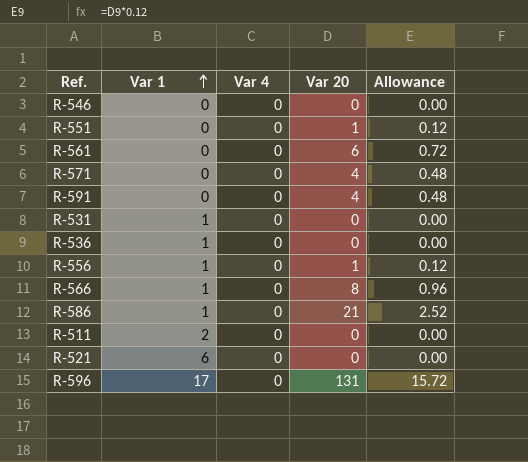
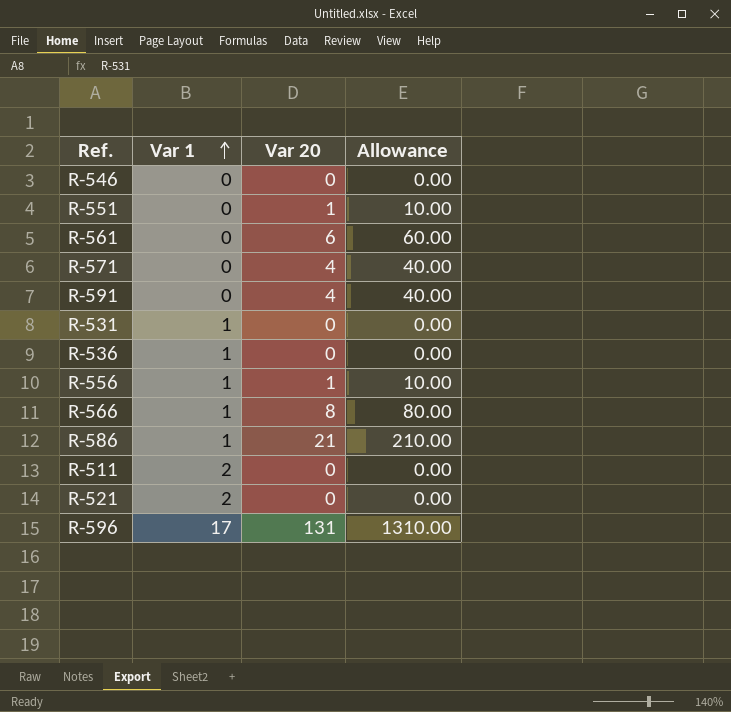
column Var 4 | position: 3 -> none
column Allowance | formula: [Var 20] * 0.12 -> [Var 20] * 10
R-521 | Var 1: 6 -> 2

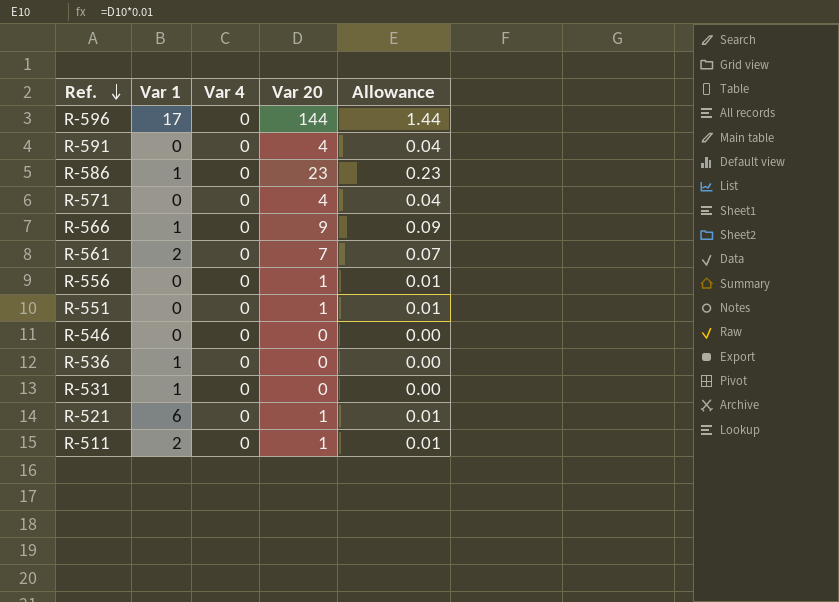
row order: Var 1 ascending -> Ref. descending
column Var 4 | position: none -> 3
column Allowance | formula: [Var 20] * 10 -> [Var 20] * 0.01
R-596 | Var 20: 131 -> 144
R-586 | Var 20: 21 -> 23
R-566 | Var 20: 8 -> 9
R-561 | Var 1: 0 -> 2
R-561 | Var 20: 6 -> 7
R-556 | Var 1: 1 -> 0
R-521 | Var 1: 2 -> 6
R-521 | Var 20: 0 -> 1
R-511 | Var 20: 0 -> 1

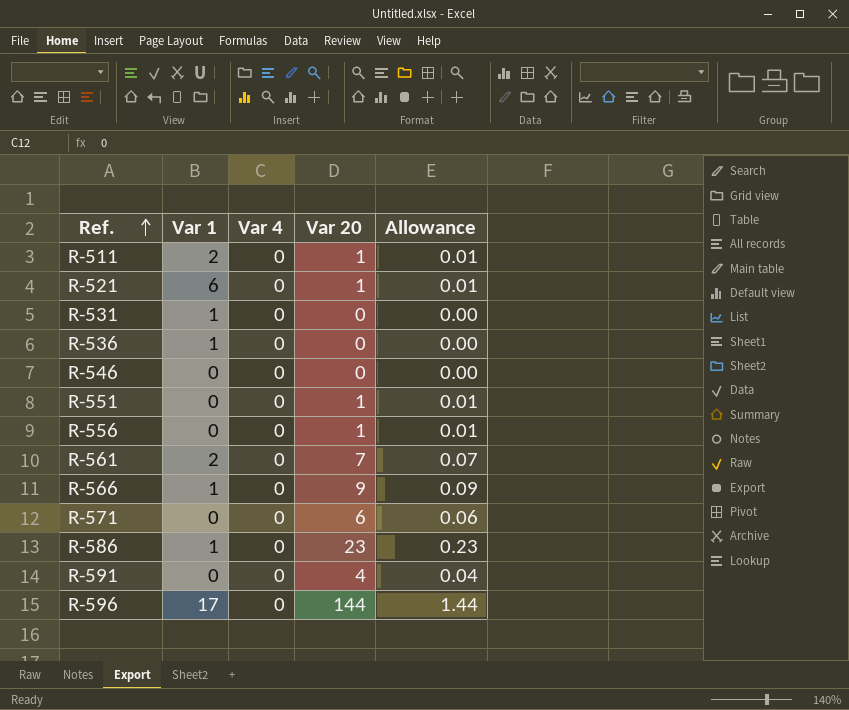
row order: Ref. descending -> Ref. ascending
R-571 | Var 20: 4 -> 6
R-571 | Allowance: 0.04 -> 0.06

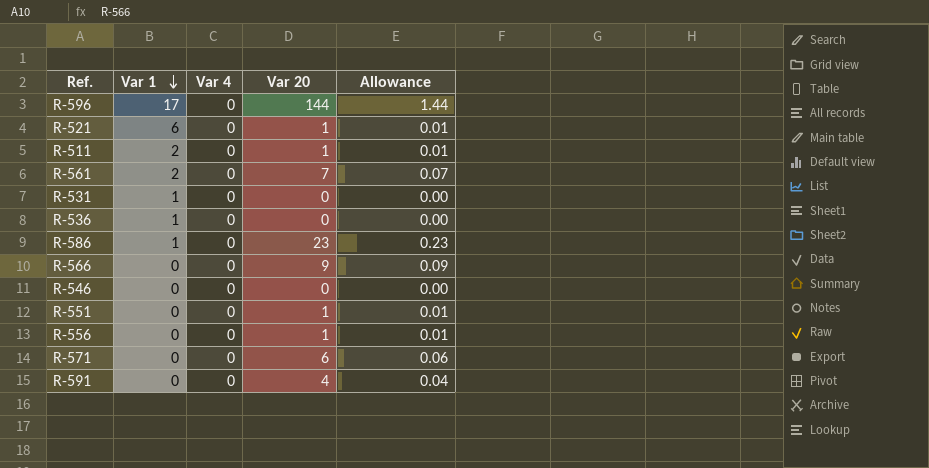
row order: Ref. ascending -> Var 1 descending
R-566 | Var 1: 1 -> 0

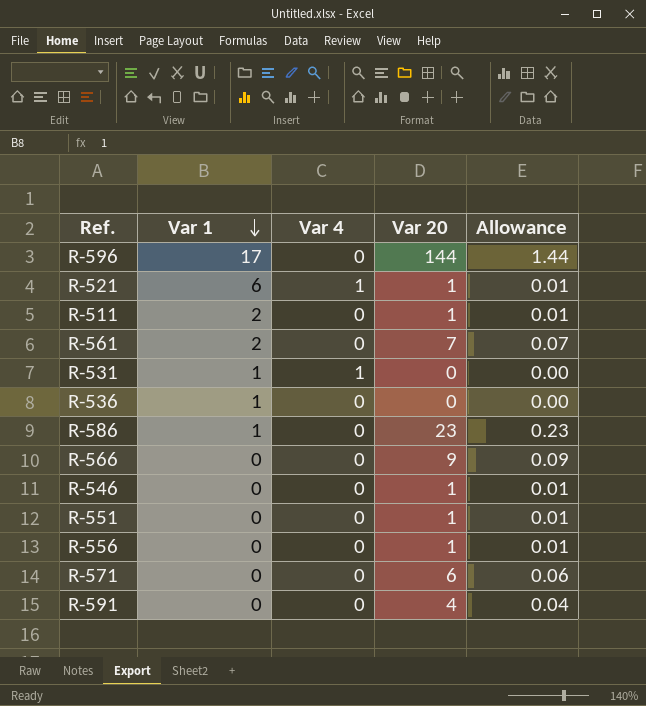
R-521 | Var 4: 0 -> 1
R-531 | Var 4: 0 -> 1
R-546 | Var 20: 0 -> 1
R-546 | Allowance: 0.00 -> 0.01

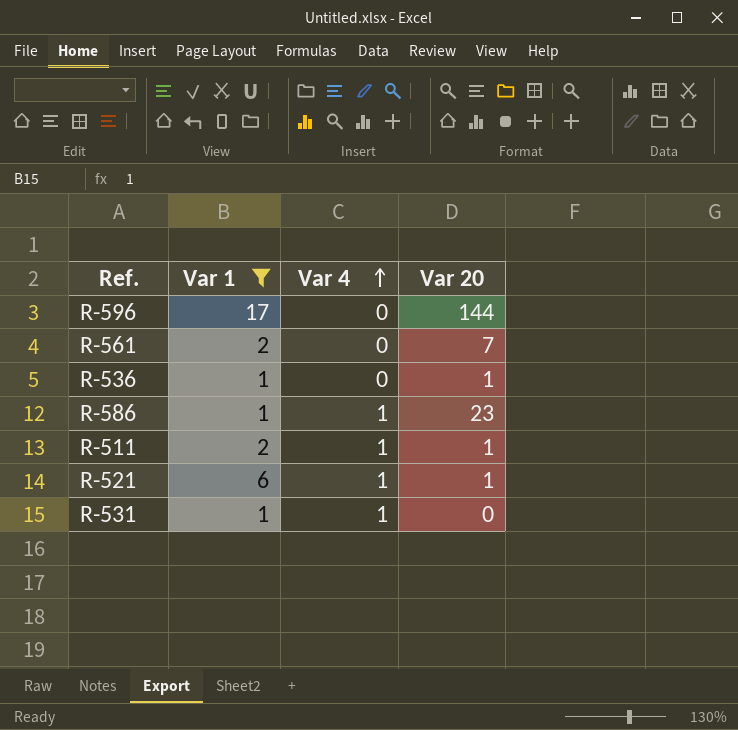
filter: none -> Var 1 != 0
row order: Var 1 descending -> Var 4 ascending
column Allowance | formula: [Var 20] * 0.01 -> none
R-536 | Var 20: 0 -> 1
R-586 | Var 4: 0 -> 1
R-511 | Var 4: 0 -> 1

